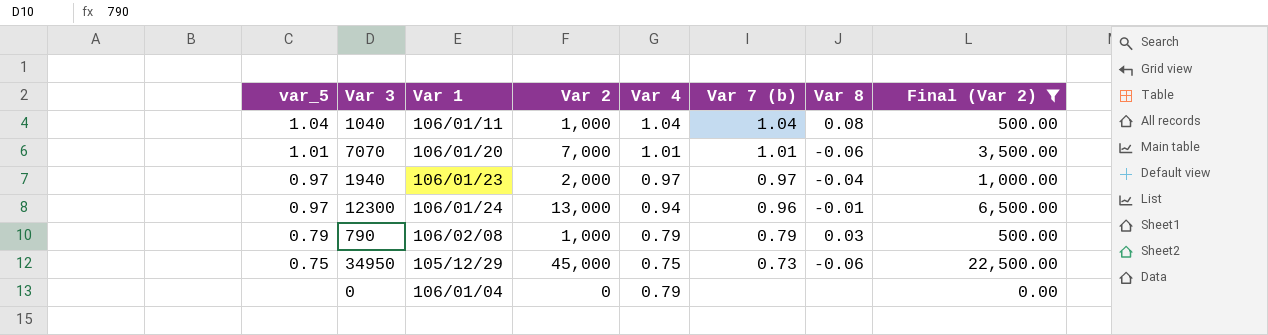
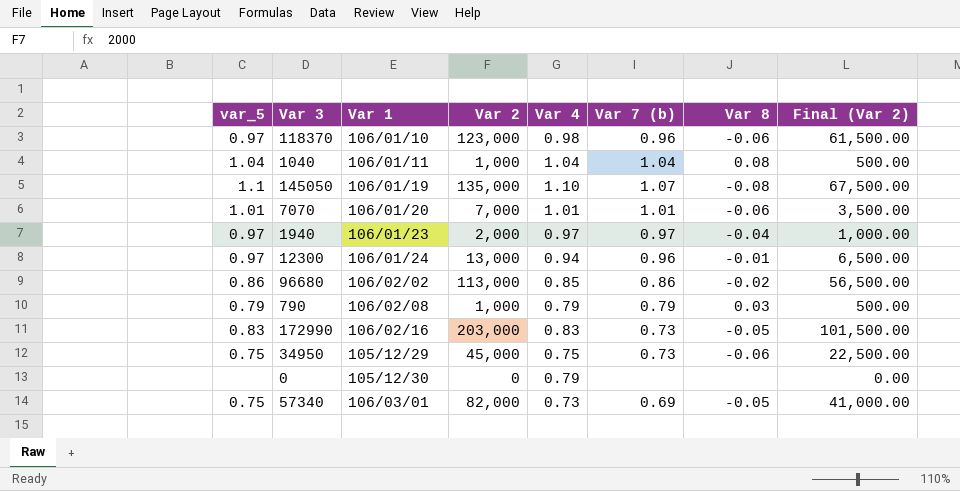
filter: Final (Var 2) <= 22,500.00 -> none
0 | Var 1: 106/01/04 -> 105/12/30

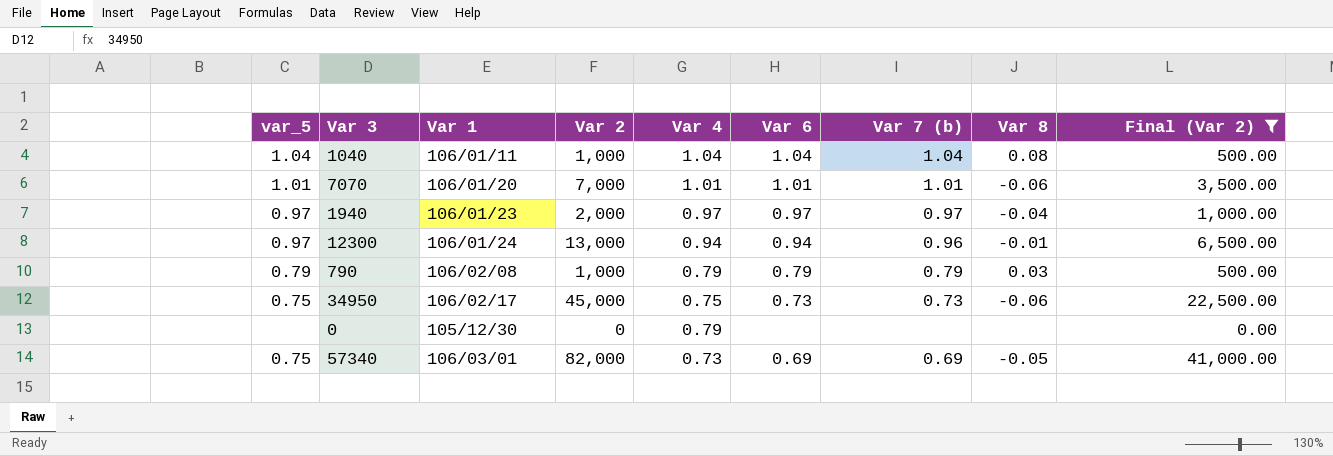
filter: none -> Final (Var 2) <= 41,000.00
column Var 6 | position: none -> 6
34950 | Var 1: 105/12/29 -> 106/02/17

